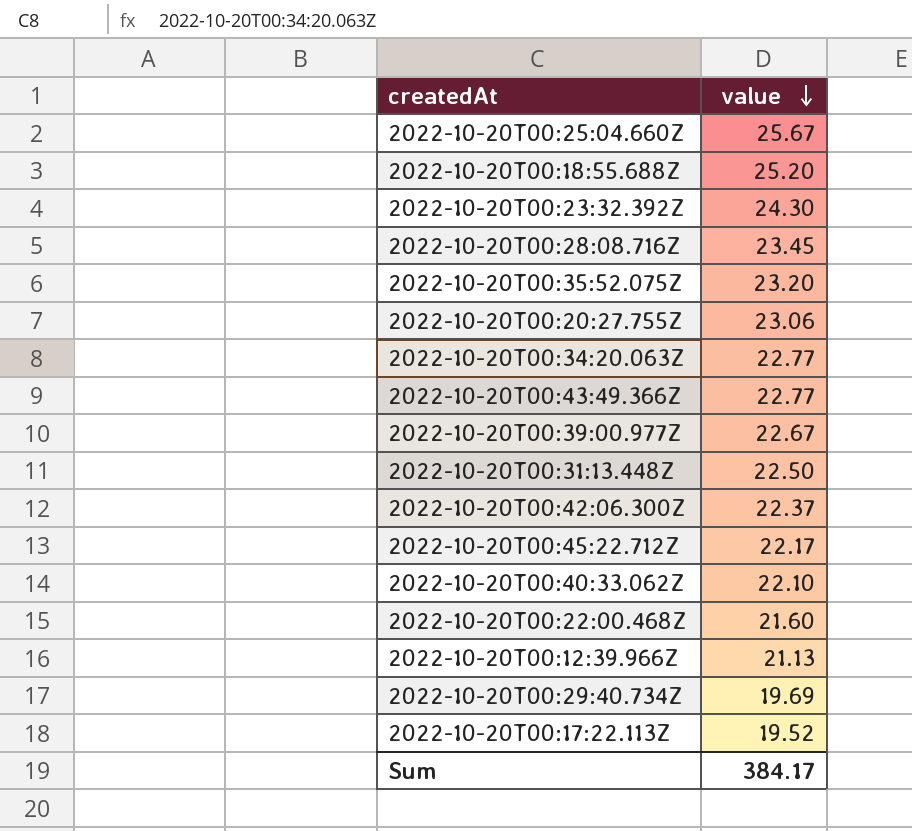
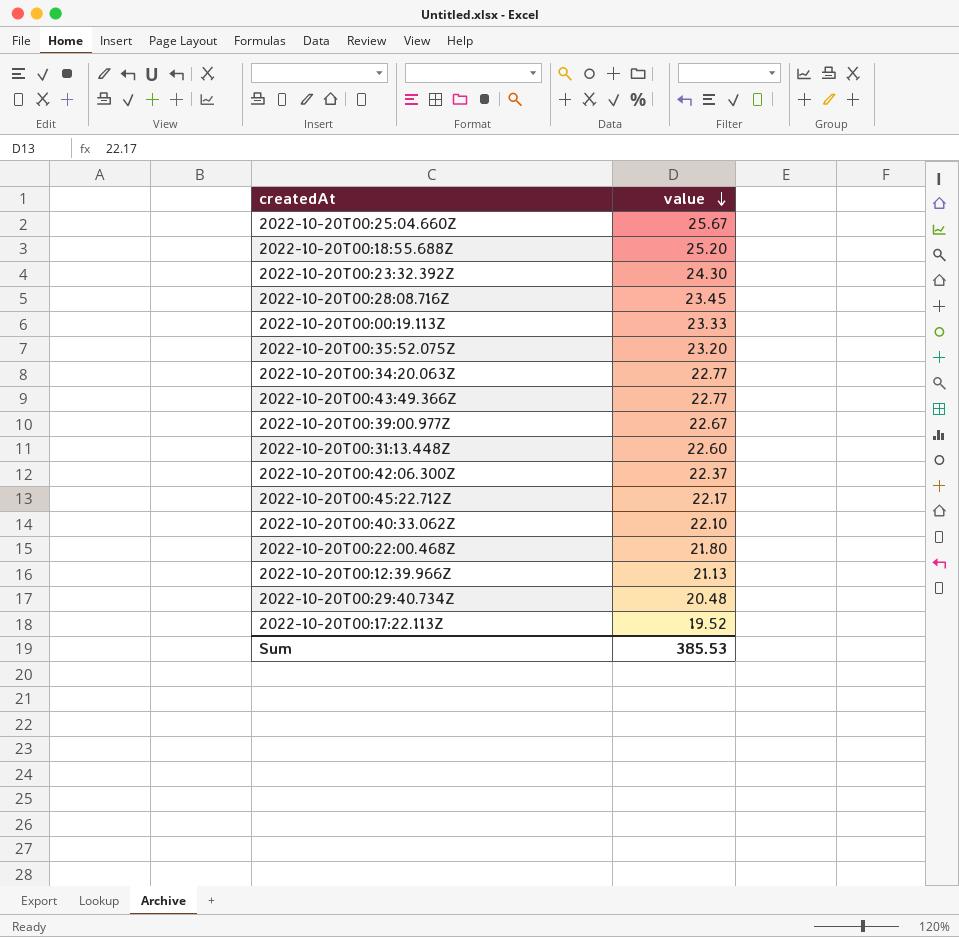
row 2022-10-20T00:20:27.755Z: 23.06 -> none
row 2022-10-20T00:00:19.113Z: none -> 23.33
2022-10-20T00:31:13.448Z | value: 22.50 -> 22.60
2022-10-20T00:22:00.468Z | value: 21.60 -> 21.80
2022-10-20T00:29:40.734Z | value: 19.69 -> 20.48
Sum | value: 384.17 -> 385.53

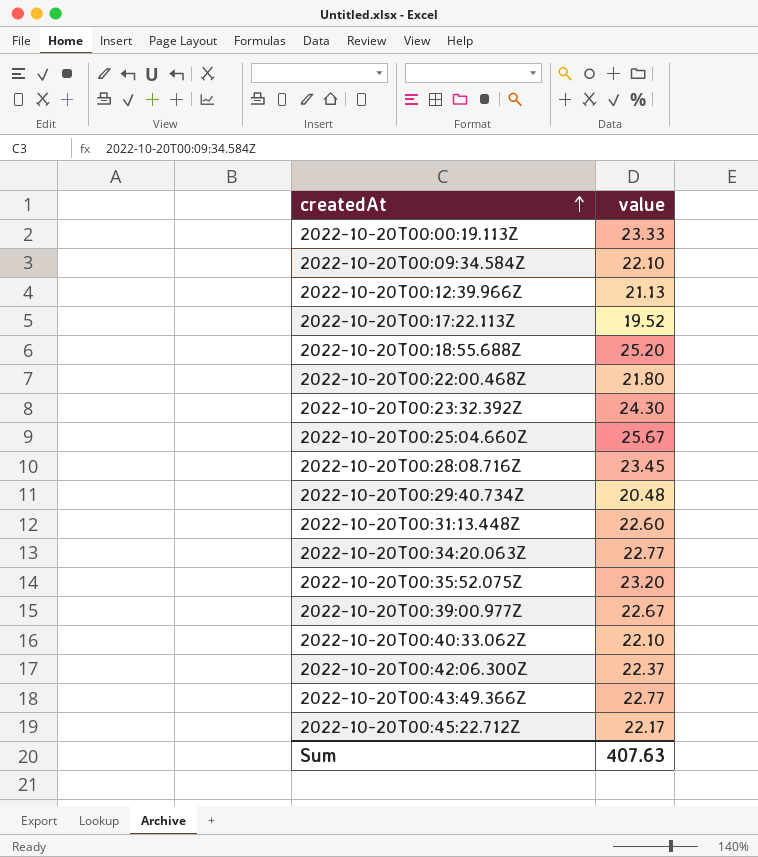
row order: value descending -> createdAt ascending
row 2022-10-20T00:09:34.584Z: none -> 22.10
Sum | value: 385.53 -> 407.63

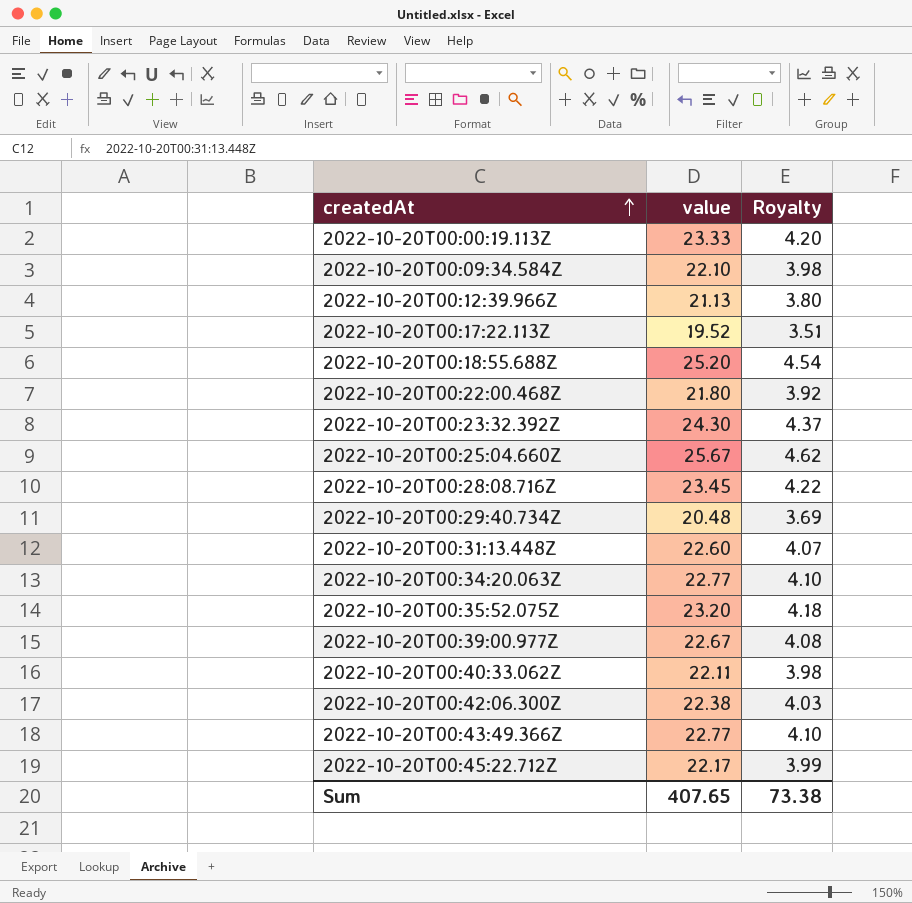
column Royalty | formula: none -> [value] * 0.18
2022-10-20T00:40:33.062Z | value: 22.10 -> 22.11
2022-10-20T00:42:06.300Z | value: 22.37 -> 22.38
Sum | value: 407.63 -> 407.65

